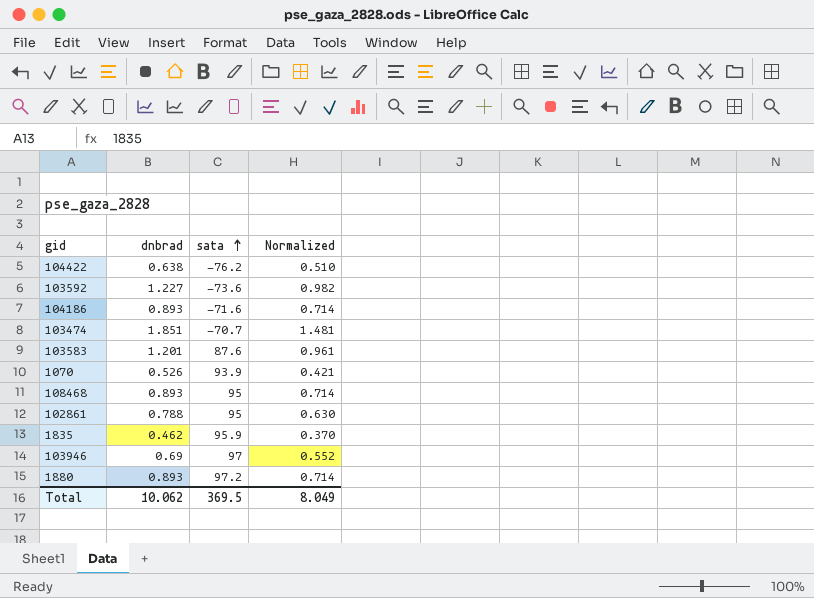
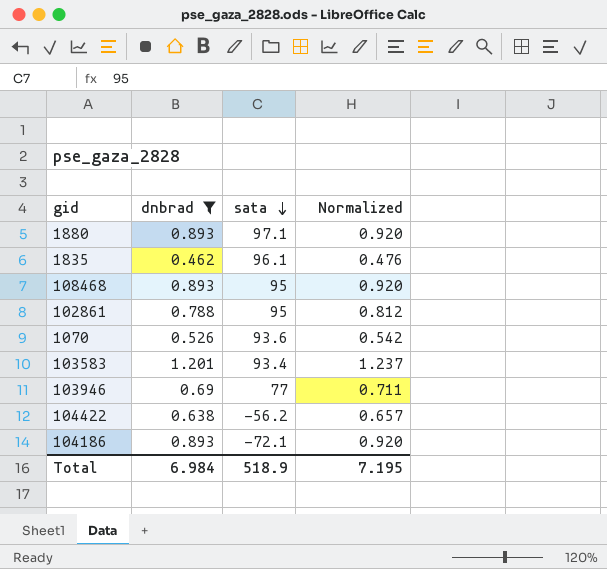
filter: none -> dnbrad <= 1.201
row order: sata ascending -> sata descending
column Normalized | formula: [dnbrad] * 0.8 -> [dnbrad] * 1.03
1880 | sata: 97.2 -> 97.1
1835 | sata: 95.9 -> 96.1
1070 | sata: 93.9 -> 93.6
103583 | sata: 87.6 -> 93.4
103946 | sata: 97 -> 77
104422 | sata: -76.2 -> -56.2
104186 | sata: -71.6 -> -72.1
Total | dnbrad: 10.062 -> 6.984
Total | sata: 369.5 -> 518.9
Total | Normalized: 8.049 -> 7.195

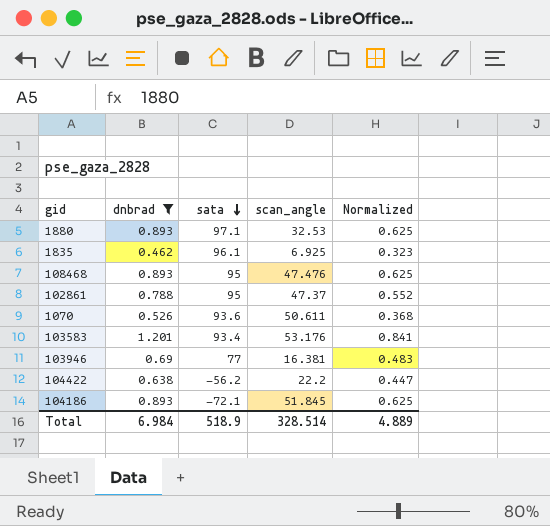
column scan_angle | position: none -> 4
column Normalized | formula: [dnbrad] * 1.03 -> [dnbrad] * 0.7
Total | Normalized: 7.195 -> 4.889

